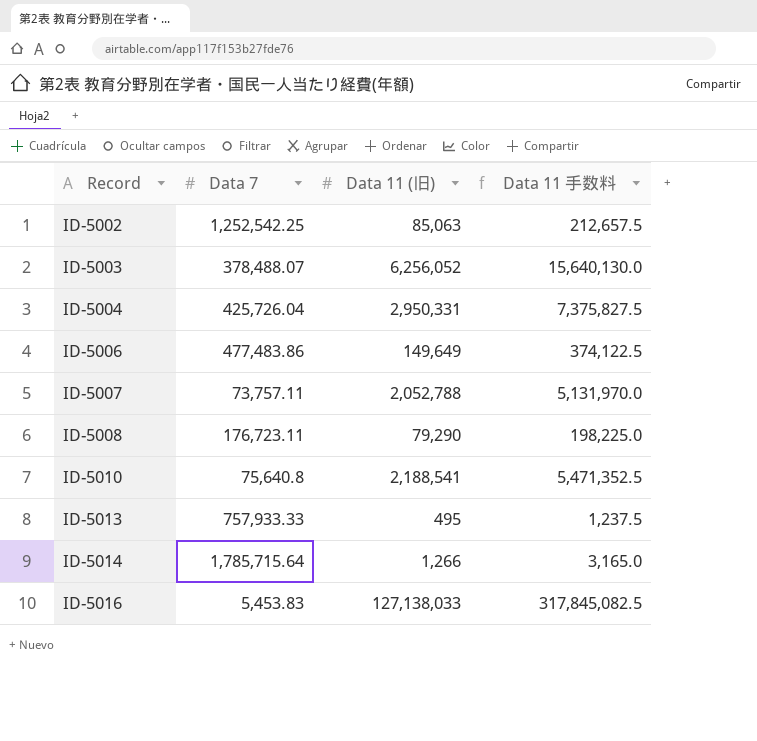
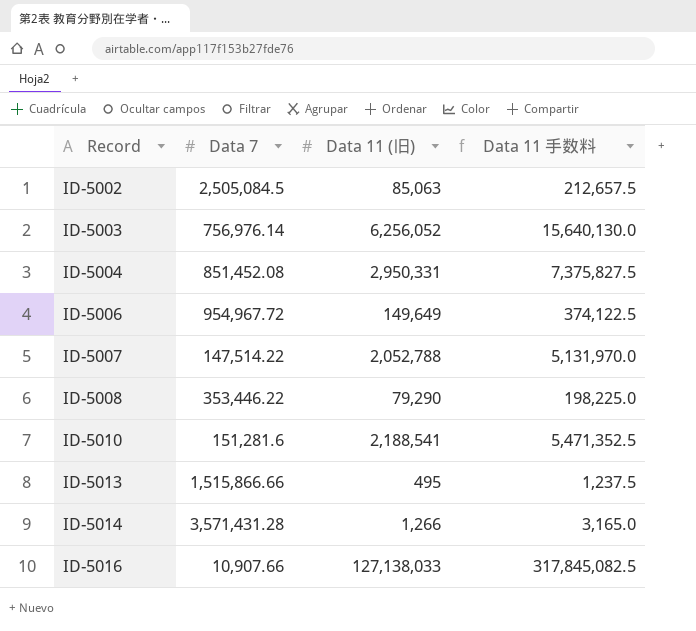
ID-5002 | Data 7: 1,252,542.25 -> 2,505,084.5
ID-5003 | Data 7: 378,488.07 -> 756,976.14
ID-5004 | Data 7: 425,726.04 -> 851,452.08
ID-5006 | Data 7: 477,483.86 -> 954,967.72
ID-5007 | Data 7: 73,757.11 -> 147,514.22
ID-5008 | Data 7: 176,723.11 -> 353,446.22
ID-5010 | Data 7: 75,640.8 -> 151,281.6
ID-5013 | Data 7: 757,933.33 -> 1,515,866.66
ID-5014 | Data 7: 1,785,715.64 -> 3,571,431.28
ID-5016 | Data 7: 5,453.83 -> 10,907.66

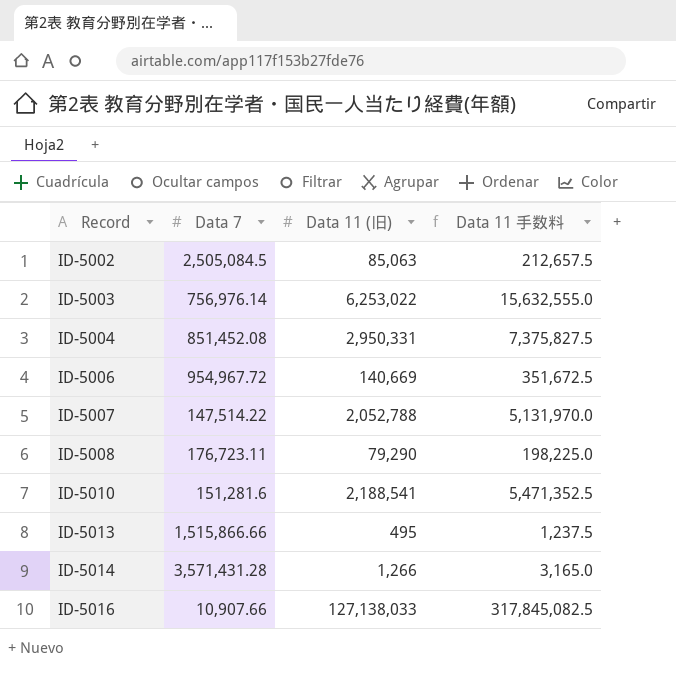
ID-5003 | Data 11 (旧): 6,256,052 -> 6,253,022
ID-5003 | Data 11 手数料: 15,640,130.0 -> 15,632,555.0
ID-5006 | Data 11 (旧): 149,649 -> 140,669
ID-5006 | Data 11 手数料: 374,122.5 -> 351,672.5
ID-5008 | Data 7: 353,446.22 -> 176,723.11

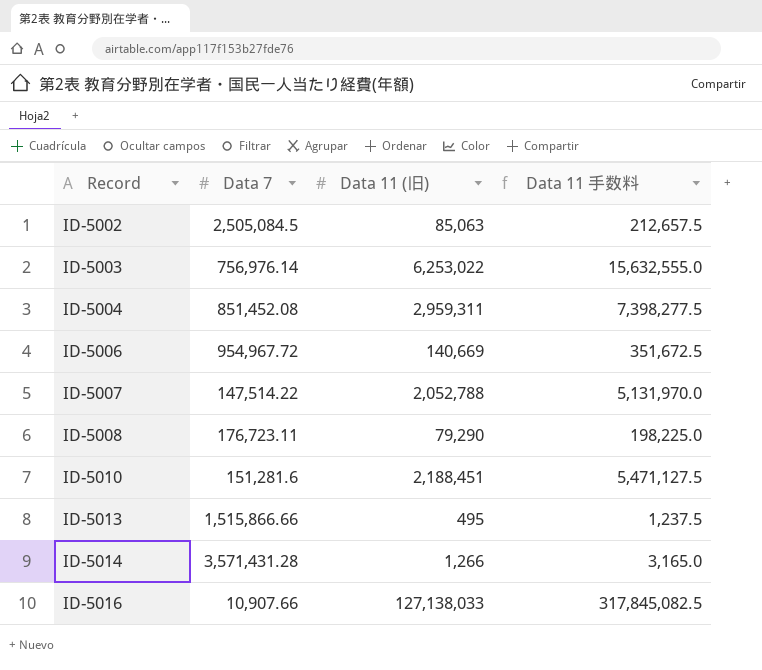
ID-5004 | Data 11 (旧): 2,950,331 -> 2,959,311
ID-5004 | Data 11 手数料: 7,375,827.5 -> 7,398,277.5
ID-5010 | Data 11 (旧): 2,188,541 -> 2,188,451
ID-5010 | Data 11 手数料: 5,471,352.5 -> 5,471,127.5

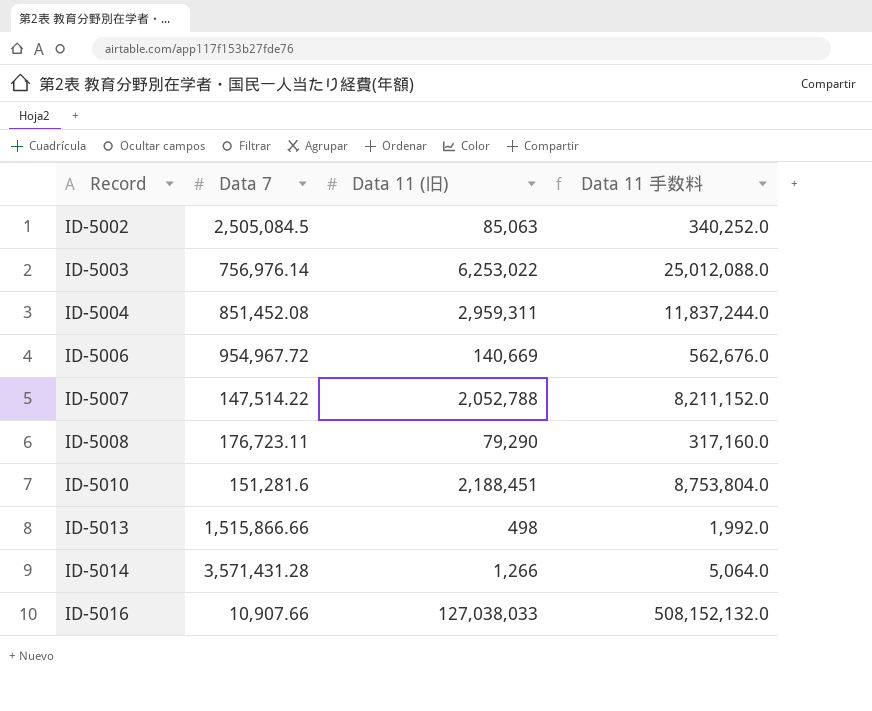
column Data 11 手数料 | formula: [Data 11 (旧)] * 2.5 -> [Data 11 (旧)] * 4
ID-5013 | Data 11 (旧): 495 -> 498
ID-5016 | Data 11 (旧): 127,138,033 -> 127,038,033

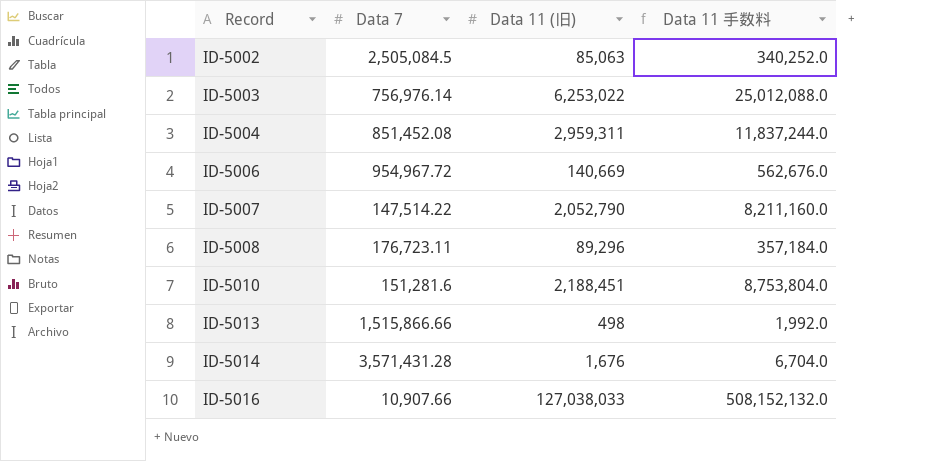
ID-5007 | Data 11 (旧): 2,052,788 -> 2,052,790
ID-5007 | Data 11 手数料: 8,211,152.0 -> 8,211,160.0
ID-5008 | Data 11 (旧): 79,290 -> 89,296
ID-5008 | Data 11 手数料: 317,160.0 -> 357,184.0
ID-5014 | Data 11 (旧): 1,266 -> 1,676
ID-5014 | Data 11 手数料: 5,064.0 -> 6,704.0

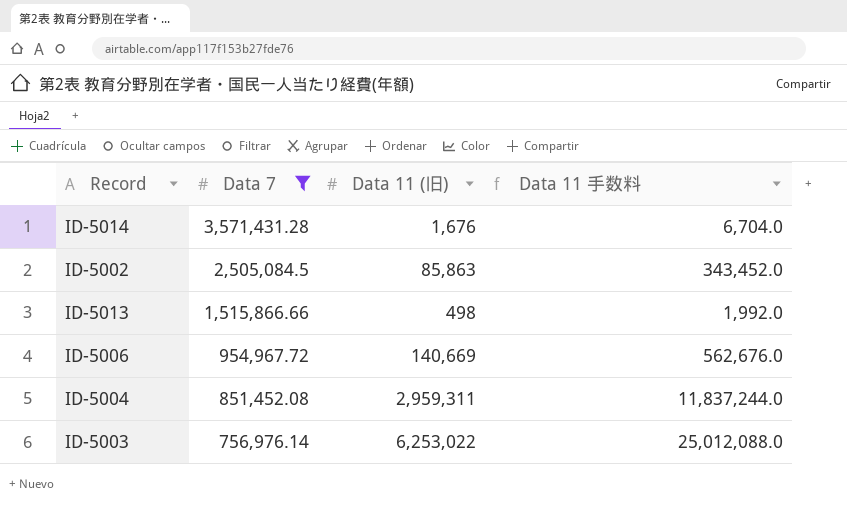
filter: none -> Data 7 >= 756,976.14
row order: Record ascending -> Data 7 descending
ID-5002 | Data 11 (旧): 85,063 -> 85,863
ID-5002 | Data 11 手数料: 340,252.0 -> 343,452.0

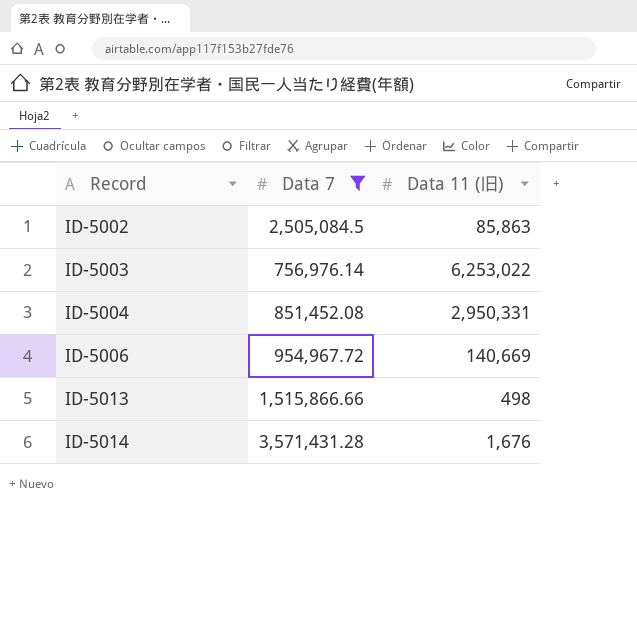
row order: Data 7 descending -> Record ascending
column Data 11 手数料 | formula: [Data 11 (旧)] * 4 -> none
ID-5004 | Data 11 (旧): 2,959,311 -> 2,950,331

